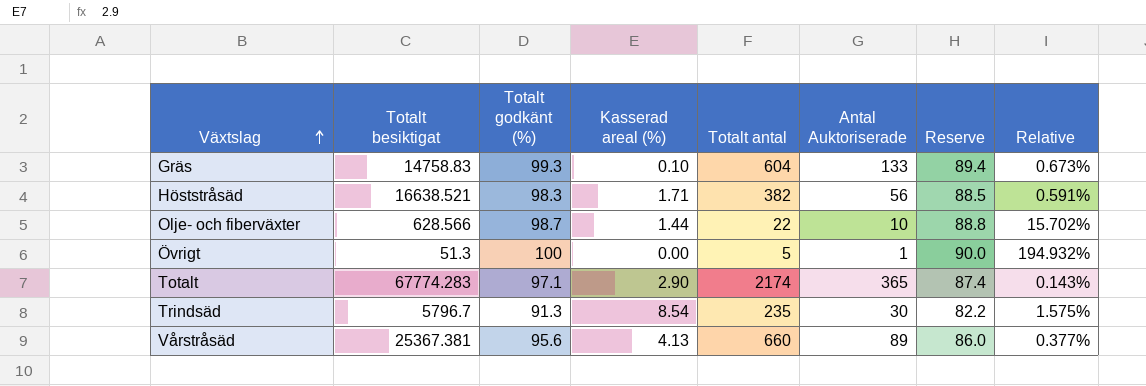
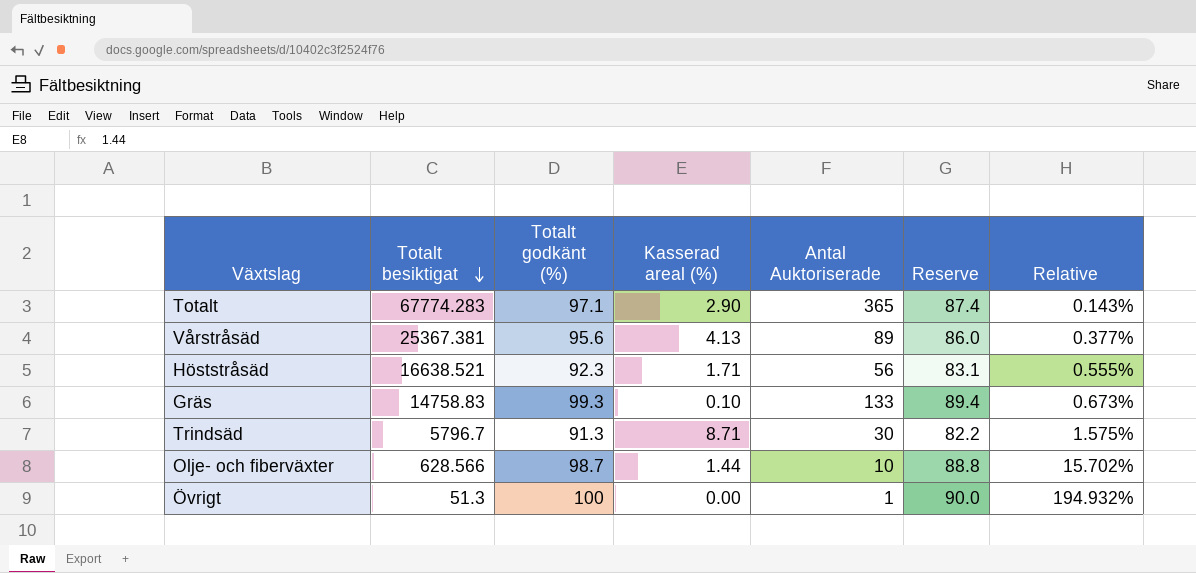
row order: Växtslag ascending -> Totalt besiktigat descending
column Totalt antal | position: 5 -> none
Höststråsäd | Totalt godkänt (%): 98.3 -> 92.3
Höststråsäd | Reserve: 88.5 -> 83.1
Höststråsäd | Relative: 0.591% -> 0.555%
Trindsäd | Kasserad areal (%): 8.54 -> 8.71

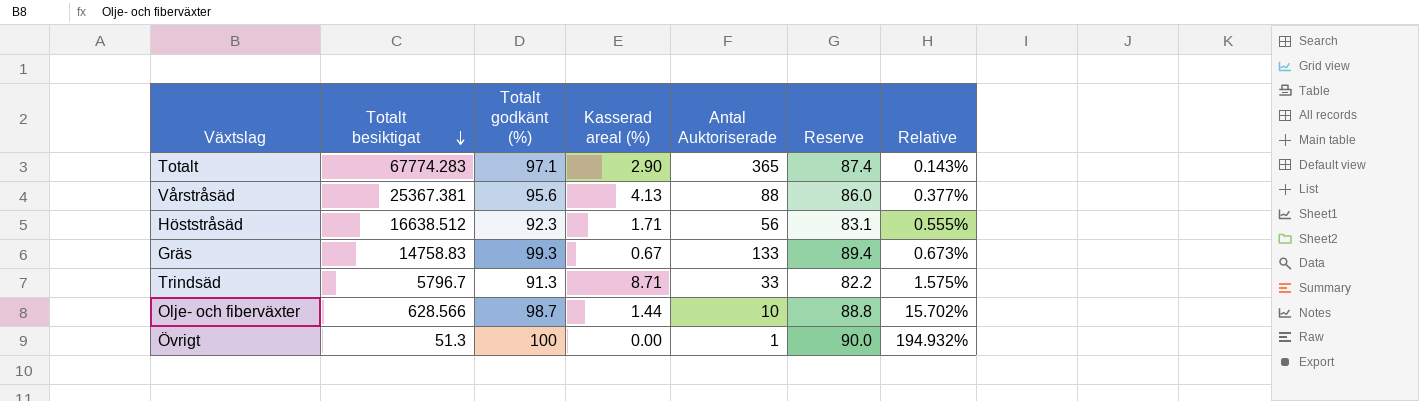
Vårstråsäd | Antal Auktoriserade: 89 -> 88
Höststråsäd | Totalt besiktigat: 16638.521 -> 16638.512
Gräs | Kasserad areal (%): 0.10 -> 0.67
Trindsäd | Antal Auktoriserade: 30 -> 33

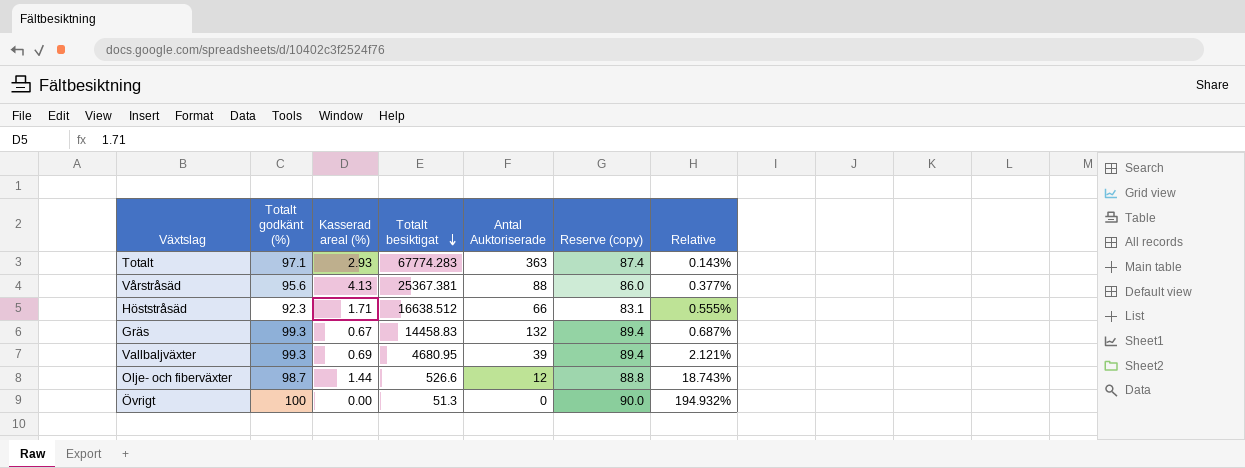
column Totalt besiktigat | position: 2 -> 4
column name: Reserve -> Reserve (copy)
row Trindsäd: 5796.7 | 91.3 | 8.71 | 33 | 82.2 | 1.575% -> none
Totalt | Kasserad areal (%): 2.90 -> 2.93
Totalt | Antal Auktoriserade: 365 -> 363
Höststråsäd | Antal Auktoriserade: 56 -> 66
Gräs | Totalt besiktigat: 14758.83 -> 14458.83
Gräs | Antal Auktoriserade: 133 -> 132
Gräs | Relative: 0.673% -> 0.687%
row Vallbaljväxter: none -> 99.3 | 0.69 | 4680.95 | 39 | 89.4 | 2.121%
Olje- och fiberväxter | Totalt besiktigat: 628.566 -> 526.6
Olje- och fiberväxter | Antal Auktoriserade: 10 -> 12
Olje- och fiberväxter | Relative: 15.702% -> 18.743%
Övrigt | Antal Auktoriserade: 1 -> 0

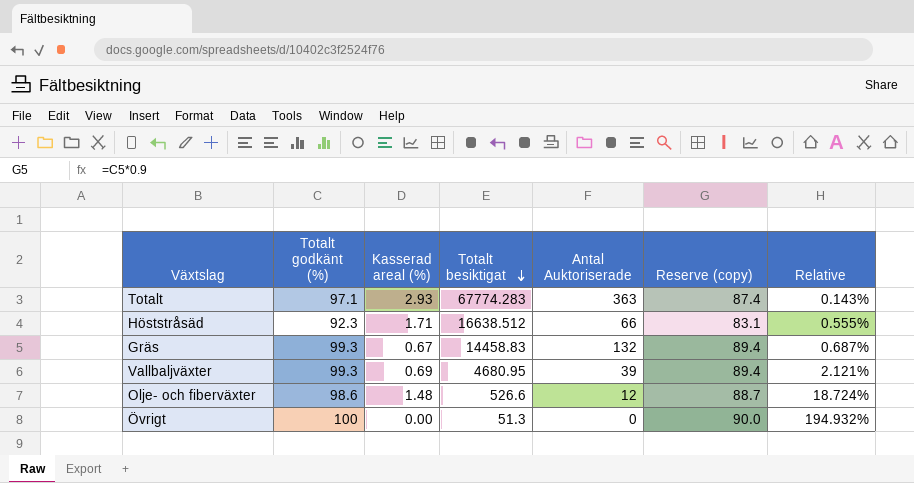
row Vårstråsäd: 95.6 | 4.13 | 25367.381 | 88 | 86.0 | 0.377% -> none
Olje- och fiberväxter | Totalt godkänt (%): 98.7 -> 98.6
Olje- och fiberväxter | Kasserad areal (%): 1.44 -> 1.48
Olje- och fiberväxter | Reserve (copy): 88.8 -> 88.7
Olje- och fiberväxter | Relative: 18.743% -> 18.724%

